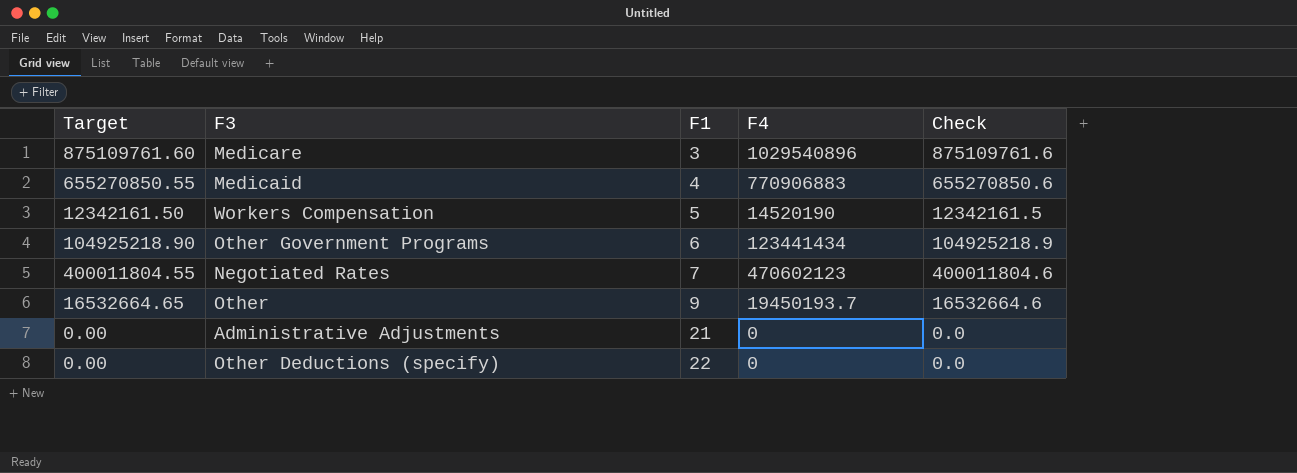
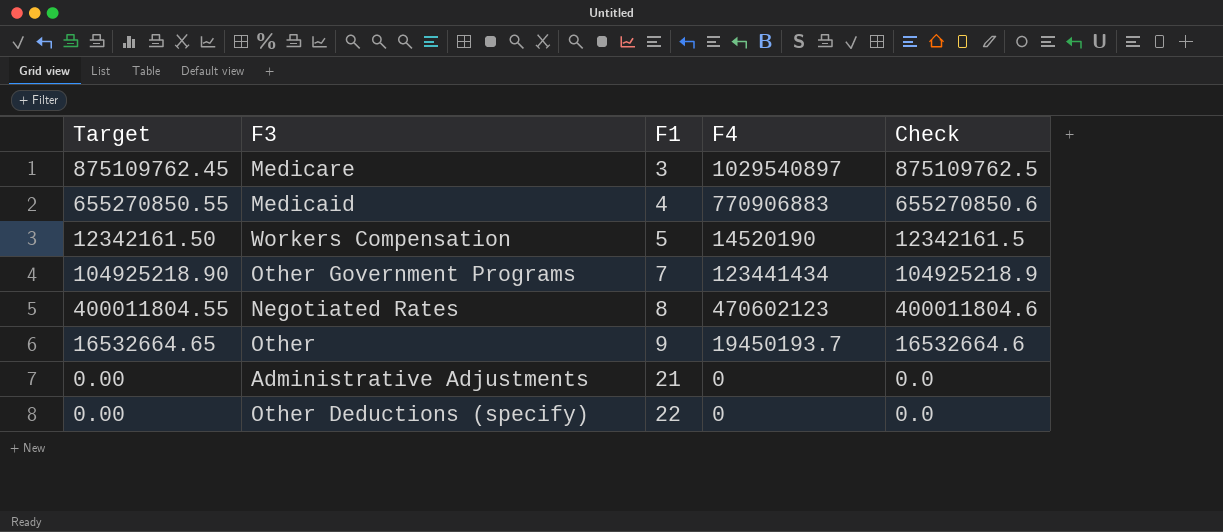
Medicare | Target: 875109761.60 -> 875109762.45
Medicare | F4: 1029540896 -> 1029540897
Medicare | Check: 875109761.6 -> 875109762.5
Other Government Programs | F1: 6 -> 7
Negotiated Rates | F1: 7 -> 8

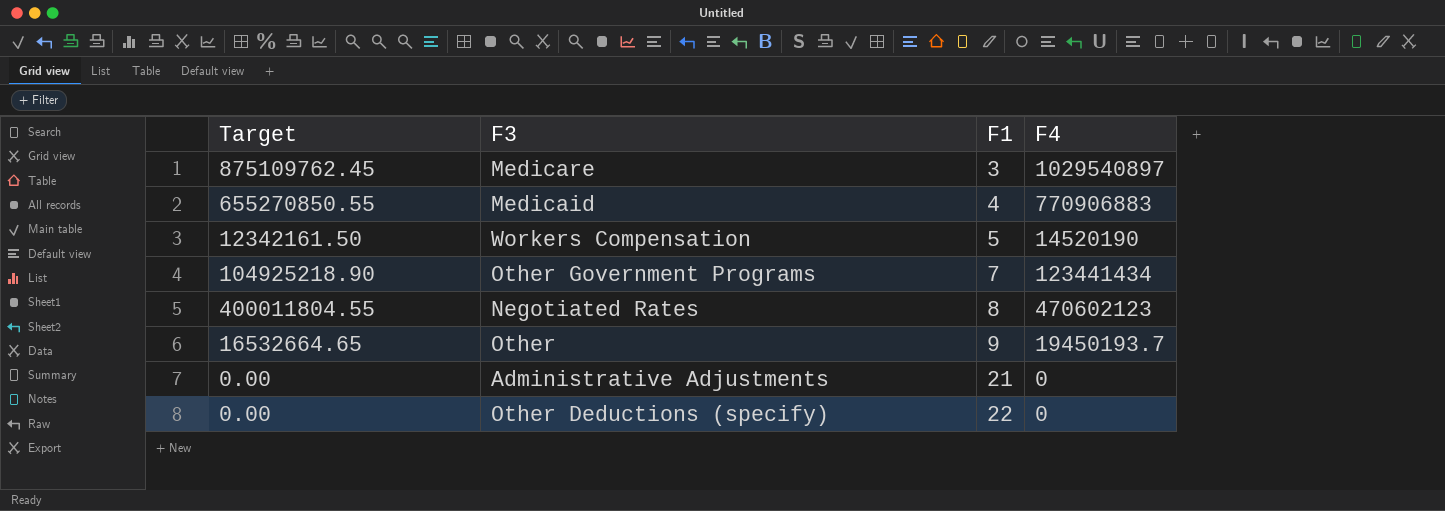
column Check | formula: [F4] * 0.85 -> none

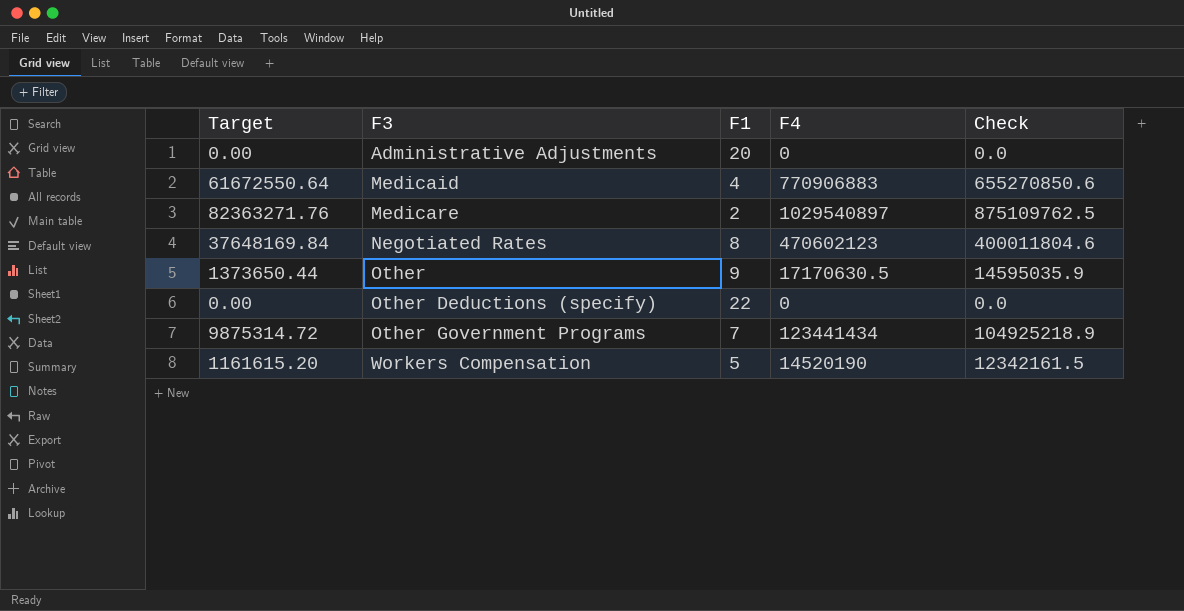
row order: F1 ascending -> F3 ascending
column Target | formula: [F4] * 0.85 -> [F4] * 0.08
column Check | formula: none -> [F4] * 0.85
Administrative Adjustments | F1: 21 -> 20
Medicare | F1: 3 -> 2
Other | F4: 19450193.7 -> 17170630.5

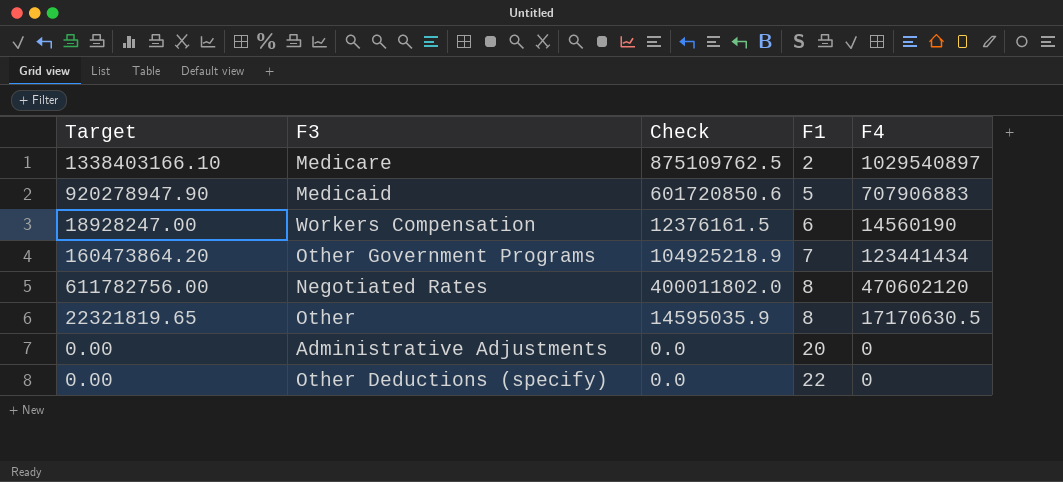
row order: F3 ascending -> F1 ascending
column Target | formula: [F4] * 0.08 -> [F4] * 1.3
column Check | position: 5 -> 3
Medicaid | Check: 655270850.6 -> 601720850.6
Medicaid | F1: 4 -> 5
Medicaid | F4: 770906883 -> 707906883
Workers Compensation | Check: 12342161.5 -> 12376161.5
Workers Compensation | F1: 5 -> 6
Workers Compensation | F4: 14520190 -> 14560190
Negotiated Rates | Check: 400011804.6 -> 400011802.0
Negotiated Rates | F4: 470602123 -> 470602120
Other | F1: 9 -> 8

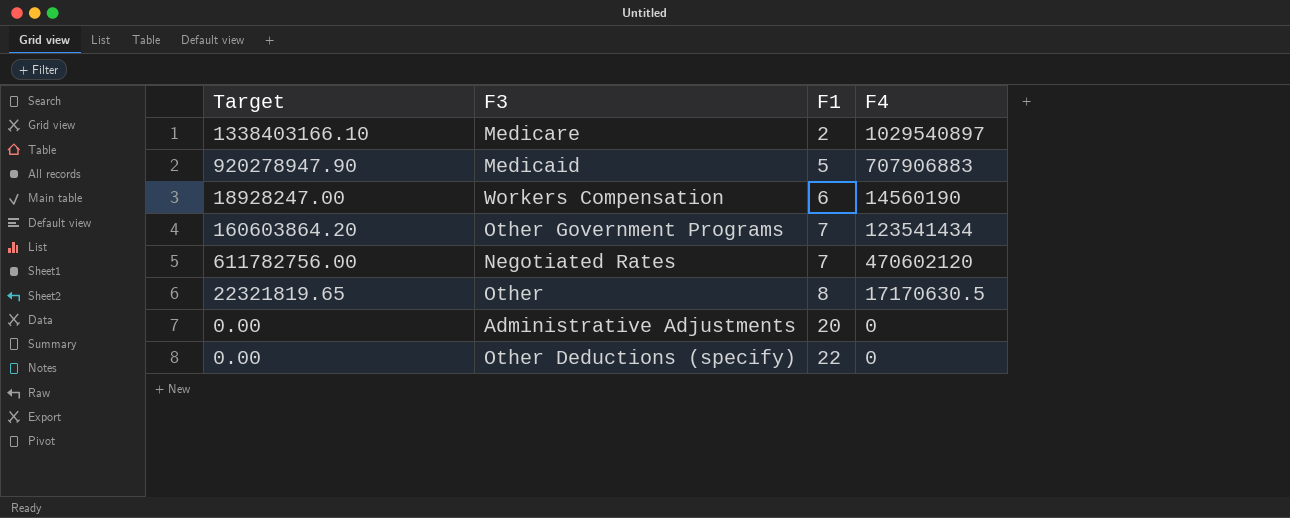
column Check | formula: [F4] * 0.85 -> none
Other Government Programs | Target: 160473864.20 -> 160603864.20
Other Government Programs | F4: 123441434 -> 123541434
Negotiated Rates | F1: 8 -> 7

